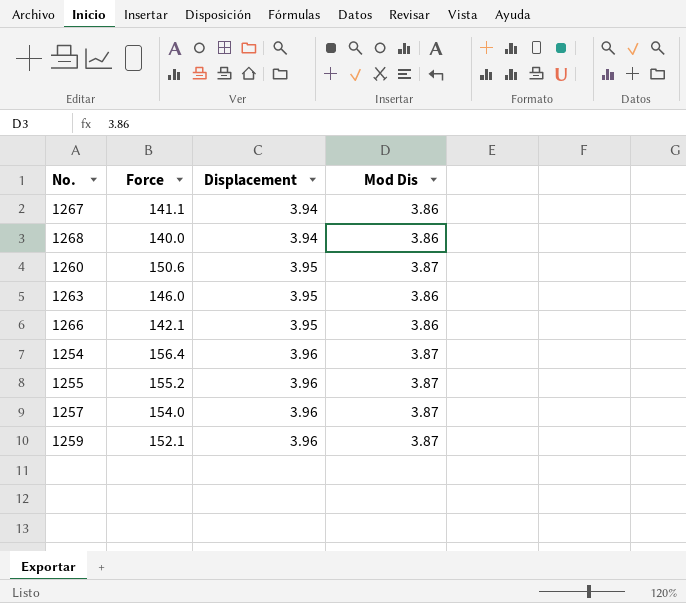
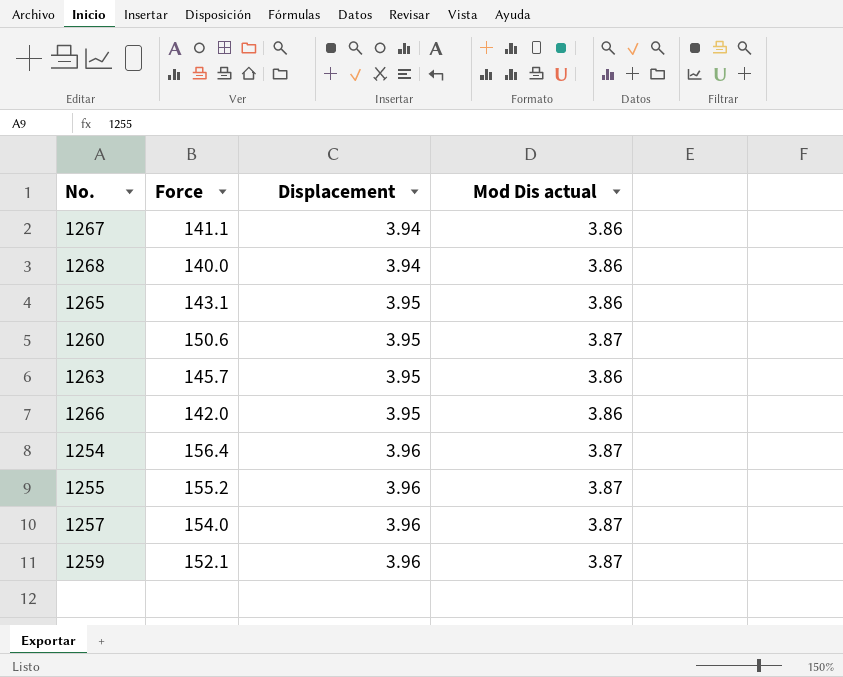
column name: Mod Dis -> Mod Dis actual
row 1265: none -> 143.1 | 3.95 | 3.86
1263 | Force: 146.0 -> 145.7
1266 | Force: 142.1 -> 142.0

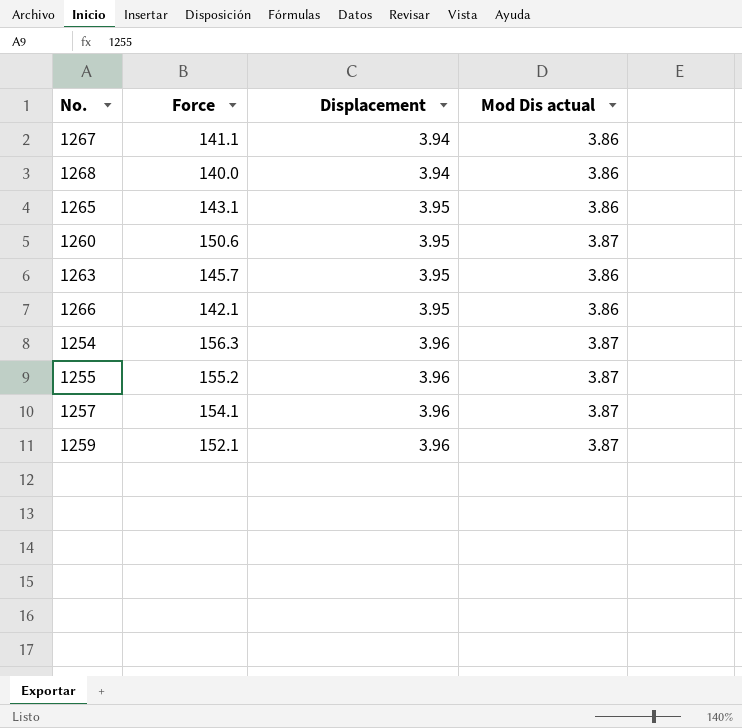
1266 | Force: 142.0 -> 142.1
1254 | Force: 156.4 -> 156.3
1257 | Force: 154.0 -> 154.1

